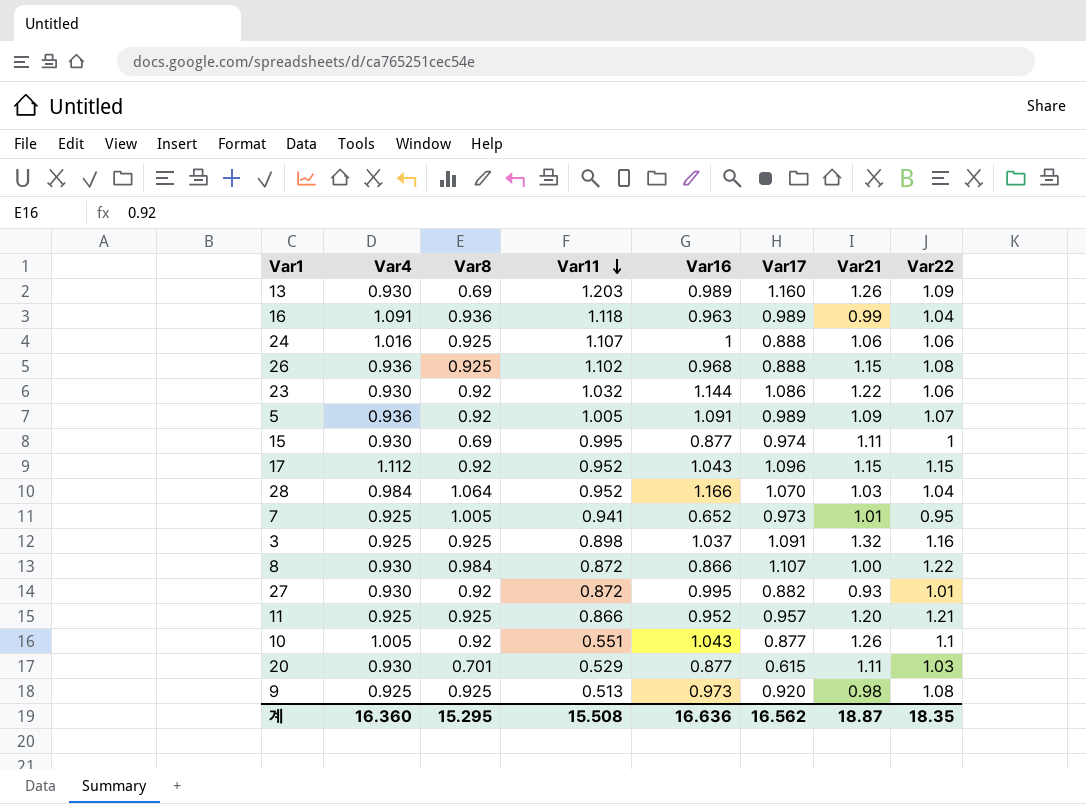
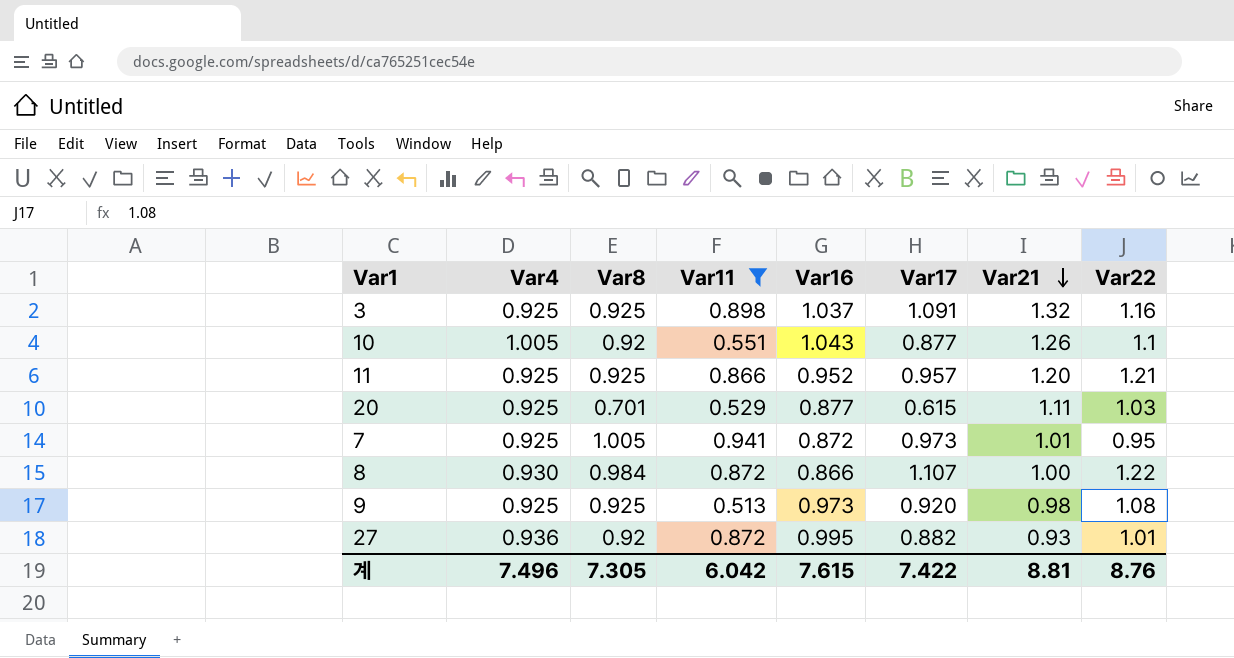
filter: none -> Var11 <= 0.941
row order: Var11 descending -> Var21 descending
20 | Var4: 0.930 -> 0.925
7 | Var16: 0.652 -> 0.872
27 | Var4: 0.930 -> 0.936
계 | Var4: 16.360 -> 7.496
계 | Var8: 15.295 -> 7.305
계 | Var11: 15.508 -> 6.042
계 | Var16: 16.636 -> 7.615
계 | Var17: 16.562 -> 7.422
계 | Var21: 18.87 -> 8.81
계 | Var22: 18.35 -> 8.76

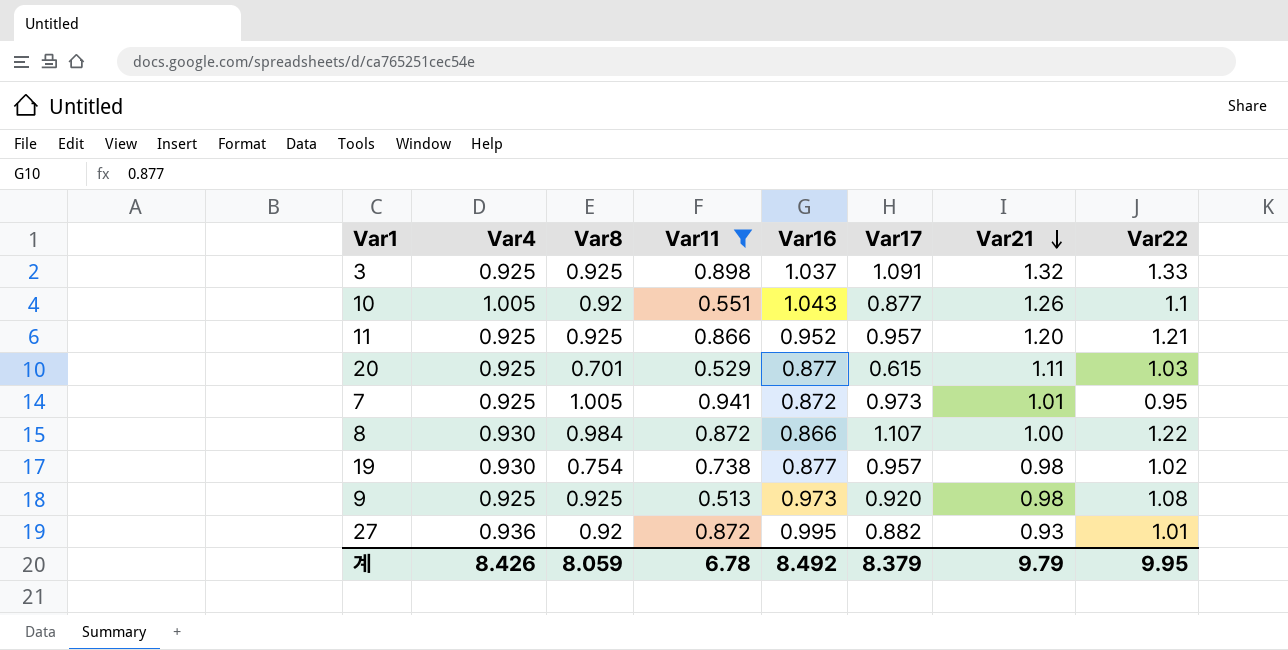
3 | Var22: 1.16 -> 1.33
row 19: none -> 0.930 | 0.754 | 0.738 | 0.877 | 0.957 | 0.98 | 1.02
계 | Var4: 7.496 -> 8.426
계 | Var8: 7.305 -> 8.059
계 | Var11: 6.042 -> 6.78
계 | Var16: 7.615 -> 8.492
계 | Var17: 7.422 -> 8.379
계 | Var21: 8.81 -> 9.79
계 | Var22: 8.76 -> 9.95

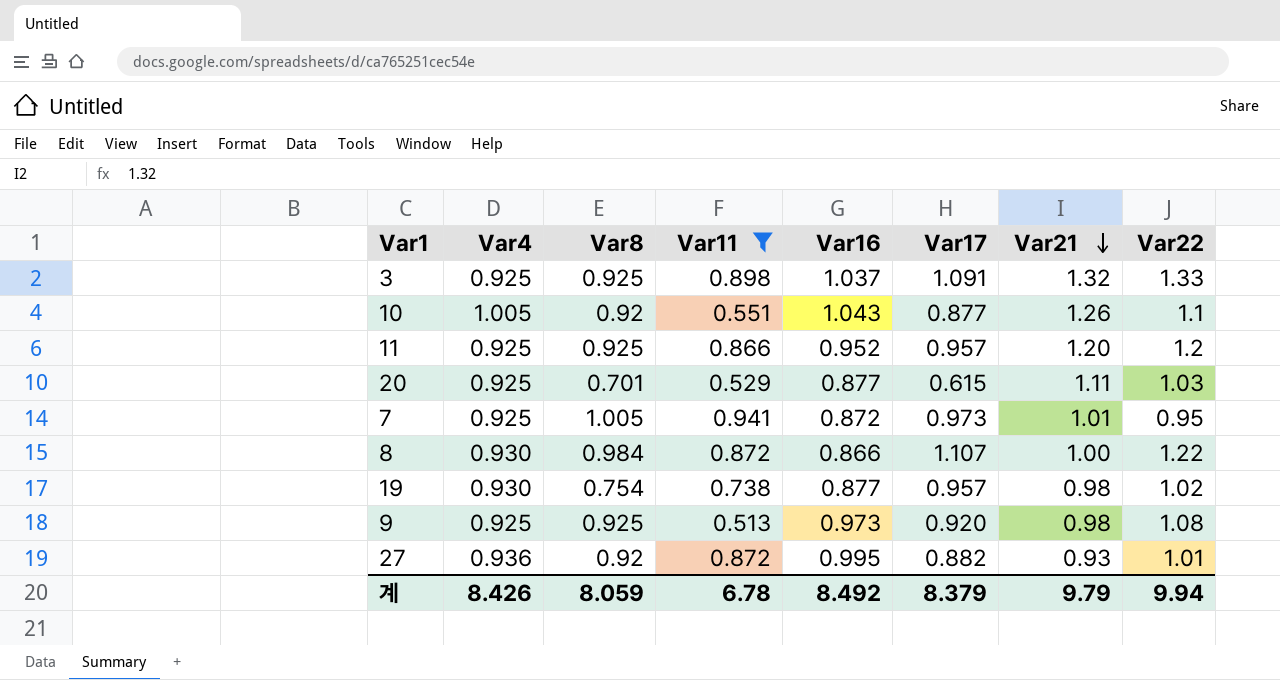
11 | Var22: 1.21 -> 1.2
계 | Var22: 9.95 -> 9.94

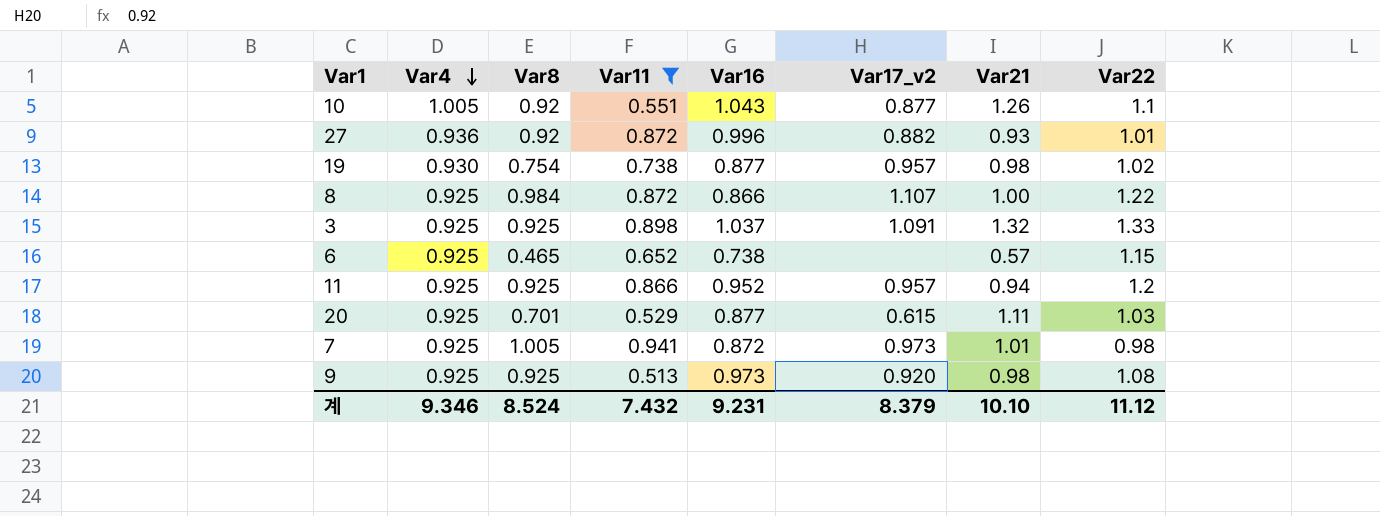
row order: Var21 descending -> Var4 descending
column name: Var17 -> Var17_v2
27 | Var16: 0.995 -> 0.996
8 | Var4: 0.930 -> 0.925
row 6: none -> 0.925 | 0.465 | 0.652 | 0.738 | none | 0.57 | 1.15
11 | Var21: 1.20 -> 0.94
7 | Var22: 0.95 -> 0.98
계 | Var4: 8.426 -> 9.346
계 | Var8: 8.059 -> 8.524
계 | Var11: 6.78 -> 7.432
계 | Var16: 8.492 -> 9.231
계 | Var21: 9.79 -> 10.10
계 | Var22: 9.94 -> 11.12

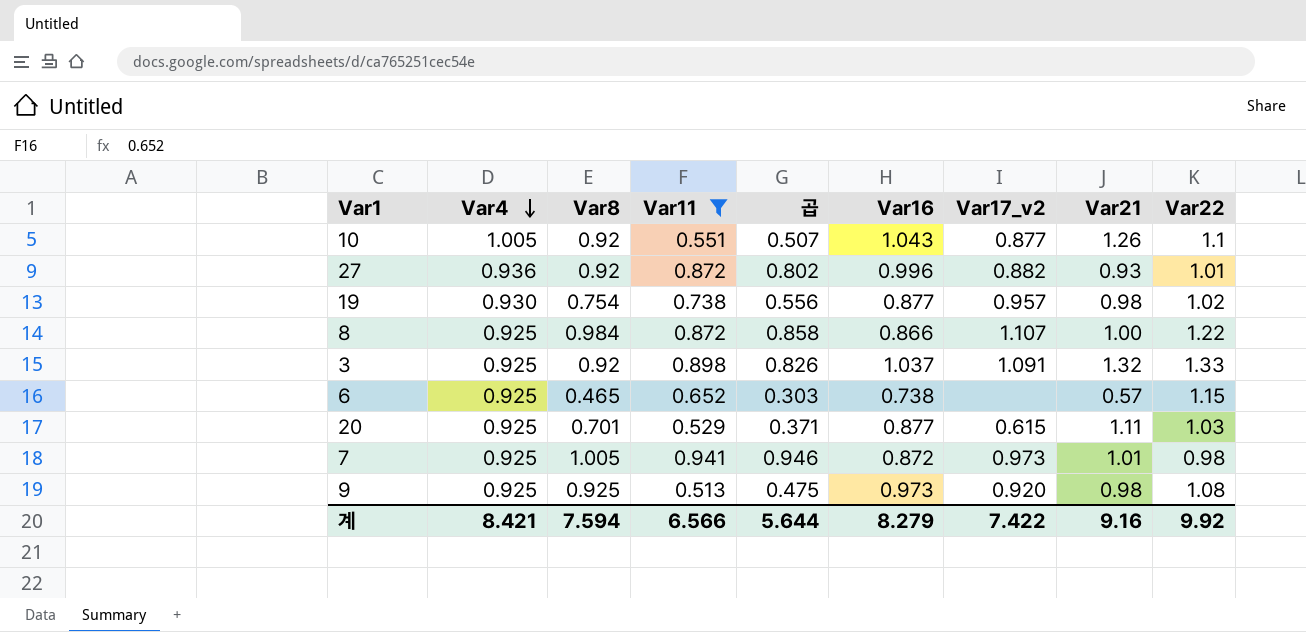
column 곱 | formula: none -> [Var8] * [Var11]
row 11: 0.925 | 0.925 | 0.866 | 0.952 | 0.957 | 0.94 | 1.2 -> none
3 | Var8: 0.925 -> 0.92
계 | Var4: 9.346 -> 8.421
계 | Var8: 8.524 -> 7.594
계 | Var11: 7.432 -> 6.566
계 | Var16: 9.231 -> 8.279
계 | Var17_v2: 8.379 -> 7.422
계 | Var21: 10.10 -> 9.16
계 | Var22: 11.12 -> 9.92

